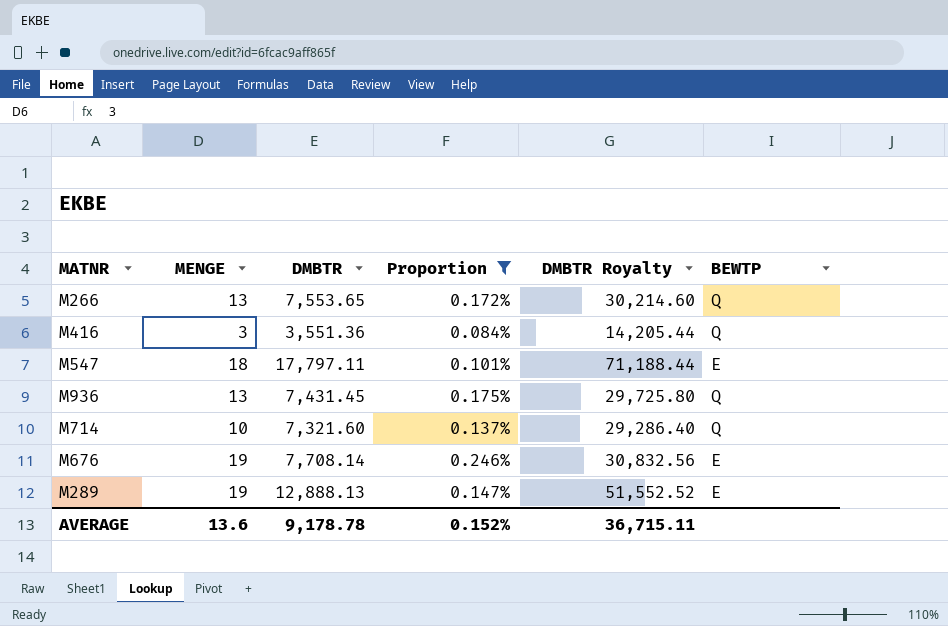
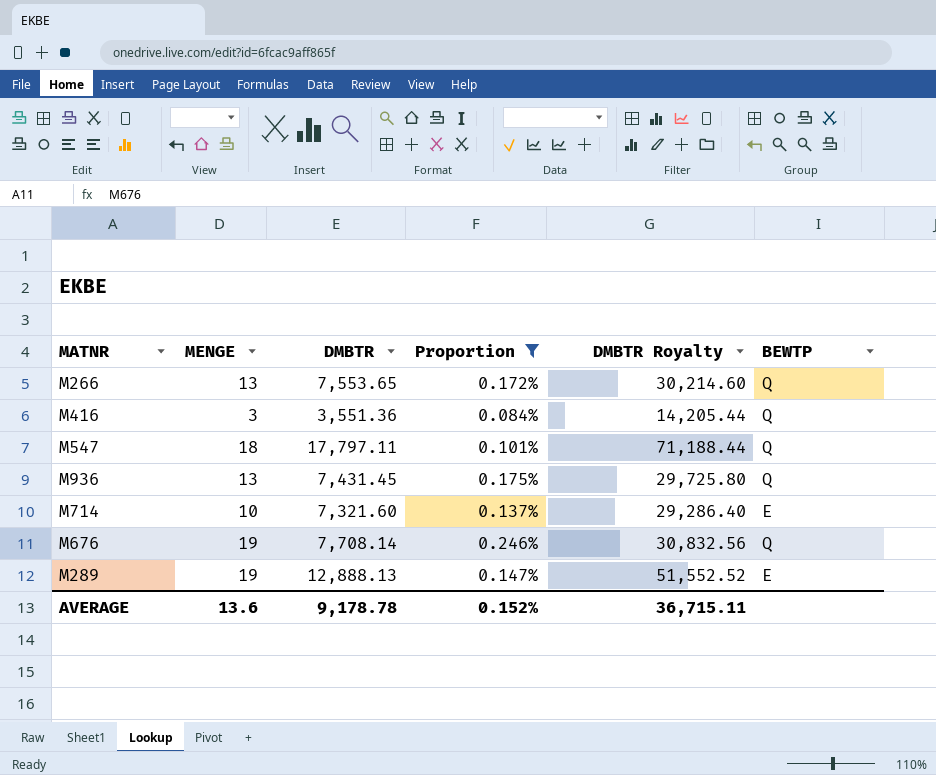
M547 | BEWTP: E -> Q
M714 | BEWTP: Q -> E
M676 | BEWTP: E -> Q

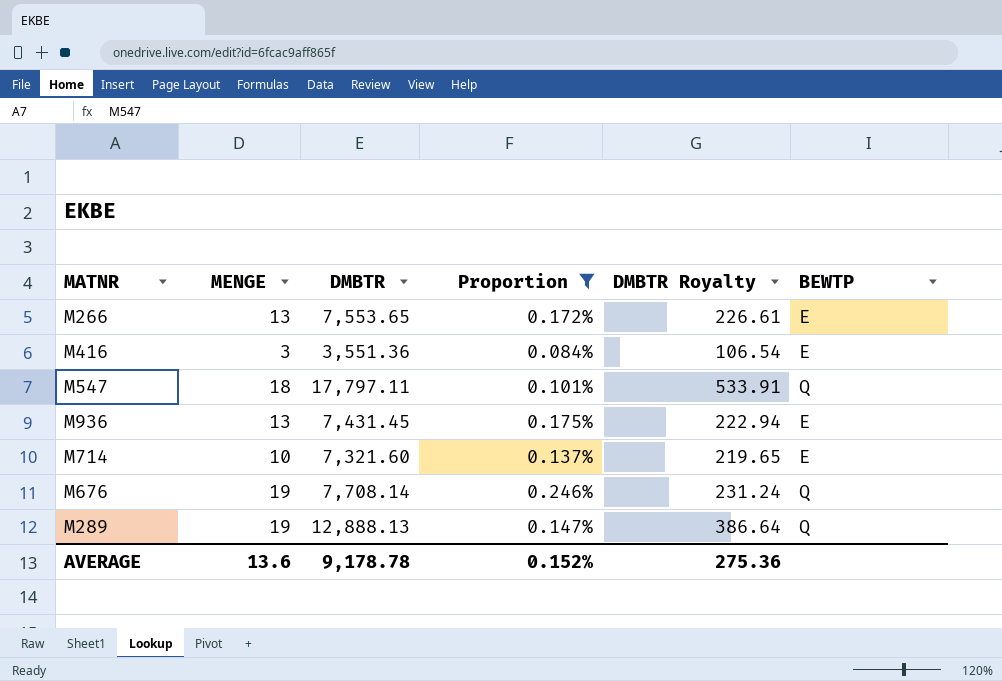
column DMBTR Royalty | formula: [DMBTR] * 4 -> [DMBTR] * 0.03
M266 | BEWTP: Q -> E
M416 | BEWTP: Q -> E
M936 | BEWTP: Q -> E
M289 | BEWTP: E -> Q
AVERAGE | DMBTR Royalty: 36,715.11 -> 275.36

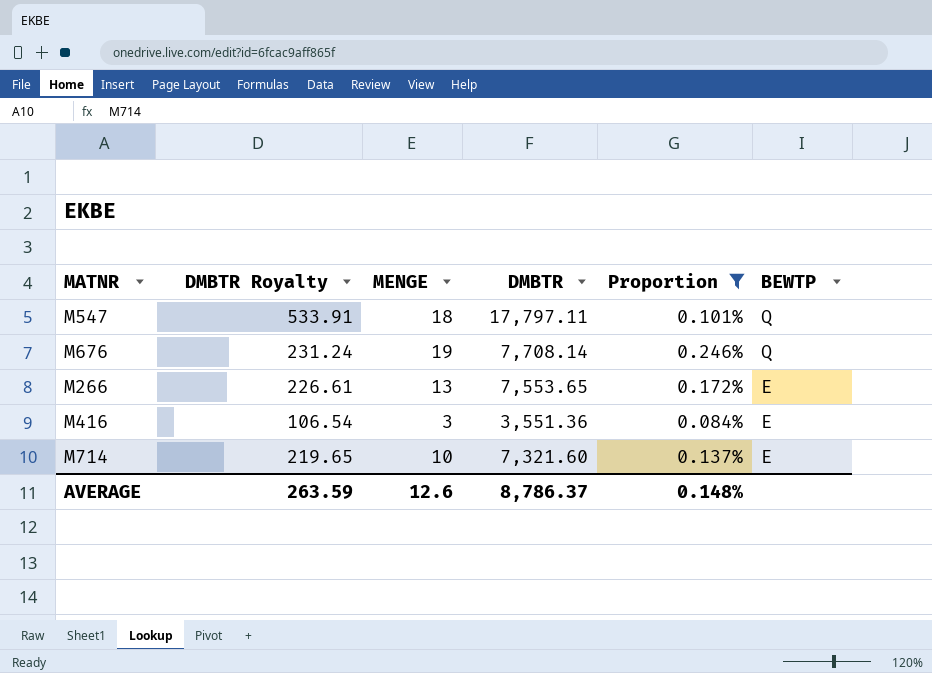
row order: none -> BEWTP descending
column DMBTR Royalty | position: 5 -> 2
row M936: 13 | 7,431.45 | 0.175% | 222.94 | E -> none
row M289: 19 | 12,888.13 | 0.147% | 386.64 | Q -> none
AVERAGE | DMBTR Royalty: 275.36 -> 263.59
AVERAGE | MENGE: 13.6 -> 12.6
AVERAGE | DMBTR: 9,178.78 -> 8,786.37
AVERAGE | Proportion: 0.152% -> 0.148%

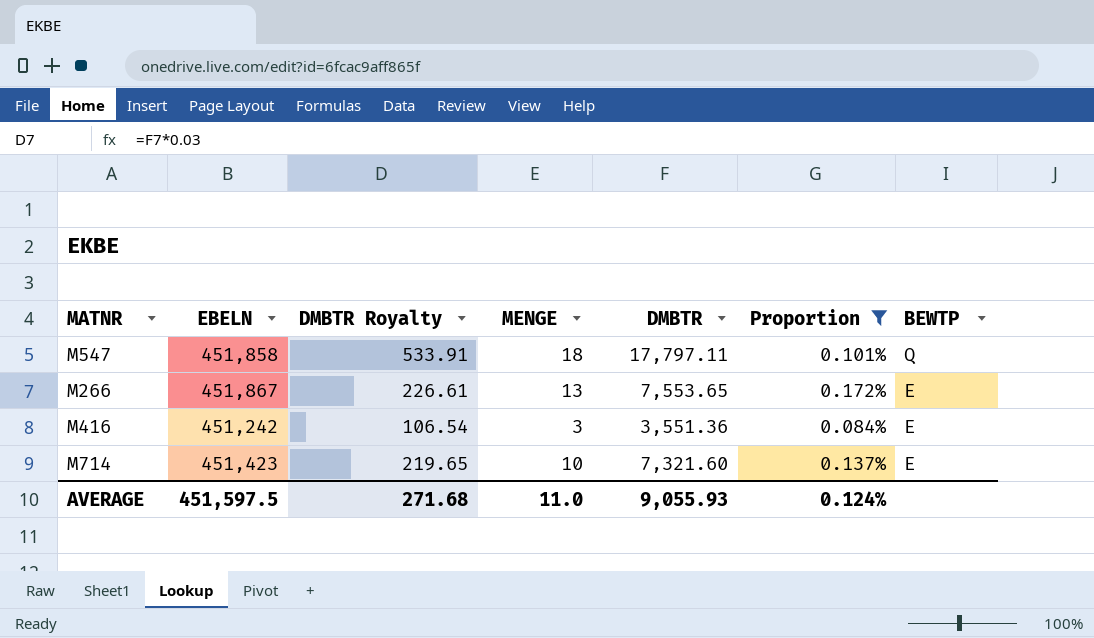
column EBELN | position: none -> 2
row M676: 231.24 | 19 | 7,708.14 | 0.246% | Q -> none
AVERAGE | DMBTR Royalty: 263.59 -> 271.68
AVERAGE | MENGE: 12.6 -> 11.0
AVERAGE | DMBTR: 8,786.37 -> 9,055.93
AVERAGE | Proportion: 0.148% -> 0.124%

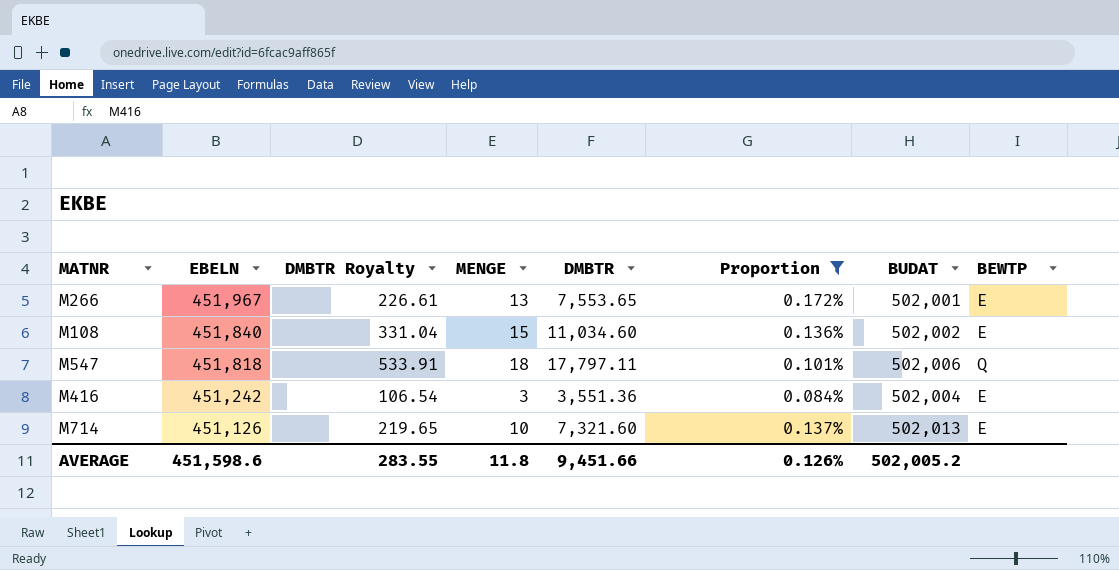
row order: BEWTP descending -> EBELN descending
column BUDAT | position: none -> 7
M266 | EBELN: 451,867 -> 451,967
row M108: none -> 451,840 | 331.04 | 15 | 11,034.60 | 0.136% | 502,002 | E
M547 | EBELN: 451,858 -> 451,818
M714 | EBELN: 451,423 -> 451,126
AVERAGE | EBELN: 451,597.5 -> 451,598.6
AVERAGE | DMBTR Royalty: 271.68 -> 283.55
AVERAGE | MENGE: 11.0 -> 11.8
AVERAGE | DMBTR: 9,055.93 -> 9,451.66
AVERAGE | Proportion: 0.124% -> 0.126%

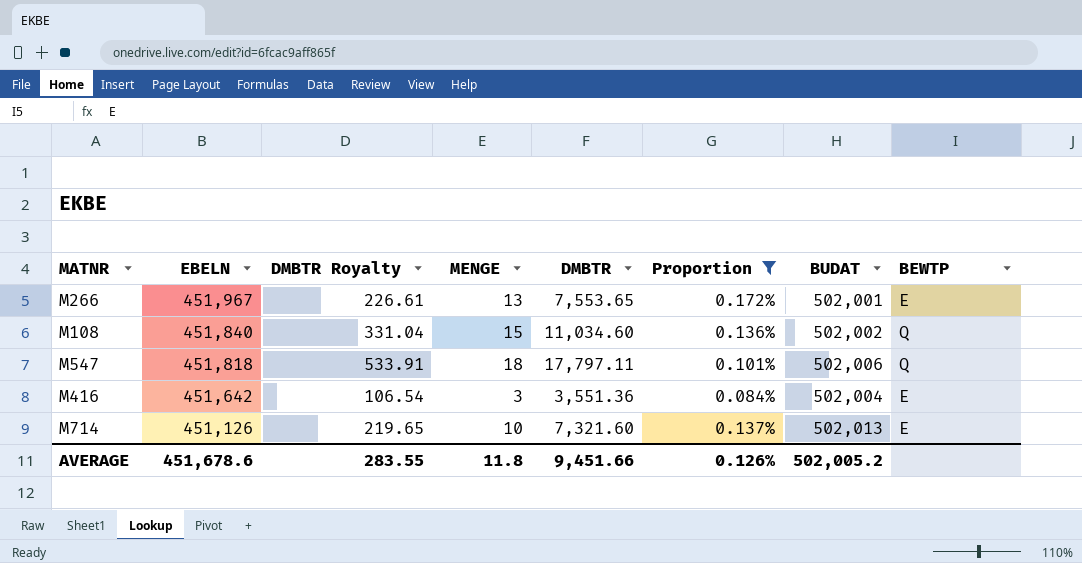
M108 | BEWTP: E -> Q
M416 | EBELN: 451,242 -> 451,642
AVERAGE | EBELN: 451,598.6 -> 451,678.6

